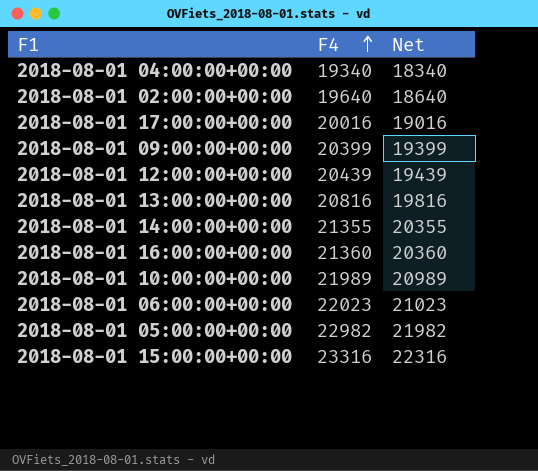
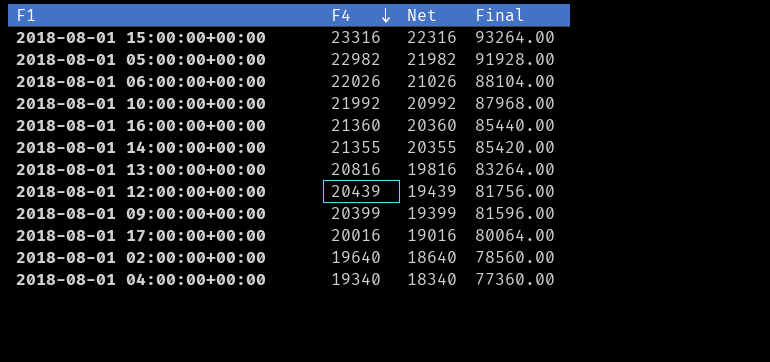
row order: F4 ascending -> F4 descending
column Final | formula: none -> [F4] * 4
2018-08-01 06:00:00+00:00 | F4: 22023 -> 22026
2018-08-01 06:00:00+00:00 | Net: 21023 -> 21026
2018-08-01 10:00:00+00:00 | F4: 21989 -> 21992
2018-08-01 10:00:00+00:00 | Net: 20989 -> 20992

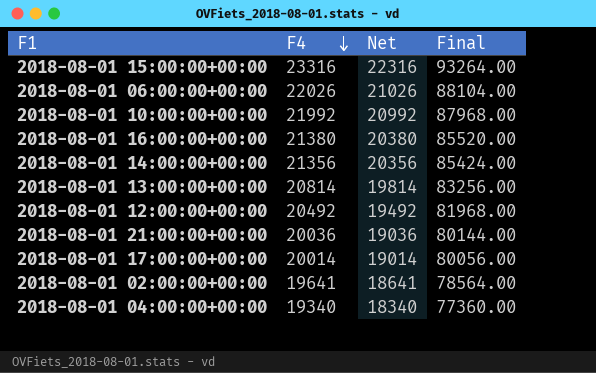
row 2018-08-01 05:00:00+00:00: 22982 | 21982 | 91928.00 -> none
row 2018-08-01 09:00:00+00:00: 20399 | 19399 | 81596.00 -> none
2018-08-01 16:00:00+00:00 | F4: 21360 -> 21380
2018-08-01 16:00:00+00:00 | Net: 20360 -> 20380
2018-08-01 16:00:00+00:00 | Final: 85440.00 -> 85520.00
2018-08-01 14:00:00+00:00 | F4: 21355 -> 21356
2018-08-01 14:00:00+00:00 | Net: 20355 -> 20356
2018-08-01 14:00:00+00:00 | Final: 85420.00 -> 85424.00
2018-08-01 13:00:00+00:00 | F4: 20816 -> 20814
2018-08-01 13:00:00+00:00 | Net: 19816 -> 19814
2018-08-01 13:00:00+00:00 | Final: 83264.00 -> 83256.00
2018-08-01 12:00:00+00:00 | F4: 20439 -> 20492
2018-08-01 12:00:00+00:00 | Net: 19439 -> 19492
2018-08-01 12:00:00+00:00 | Final: 81756.00 -> 81968.00
row 2018-08-01 21:00:00+00:00: none -> 20036 | 19036 | 80144.00
2018-08-01 17:00:00+00:00 | F4: 20016 -> 20014
2018-08-01 17:00:00+00:00 | Net: 19016 -> 19014
2018-08-01 17:00:00+00:00 | Final: 80064.00 -> 80056.00
2018-08-01 02:00:00+00:00 | F4: 19640 -> 19641
2018-08-01 02:00:00+00:00 | Net: 18640 -> 18641
2018-08-01 02:00:00+00:00 | Final: 78560.00 -> 78564.00

